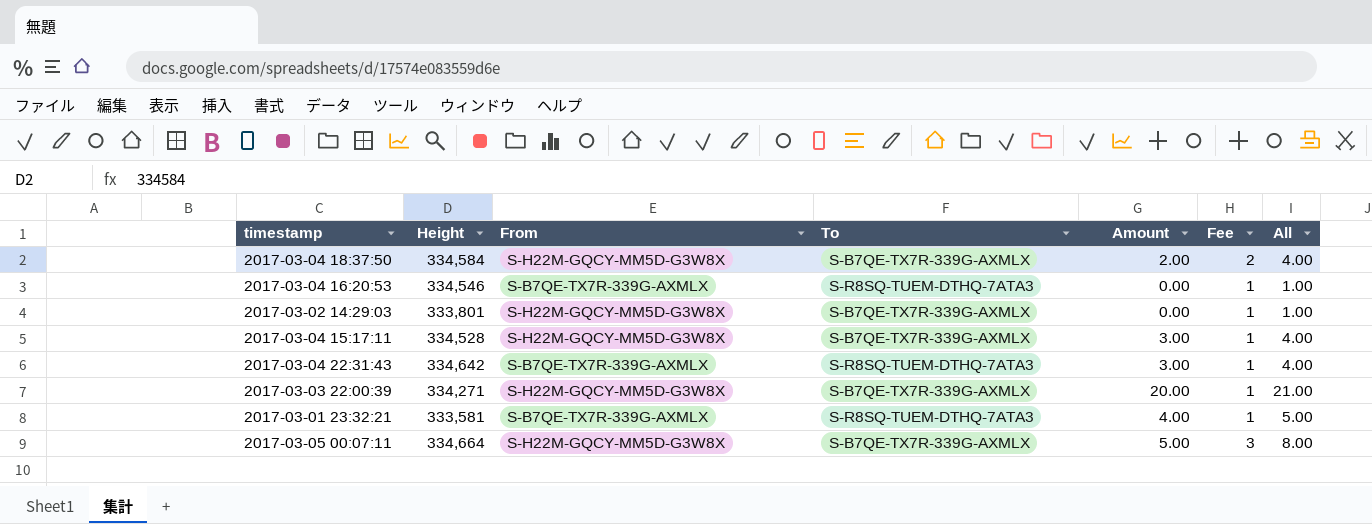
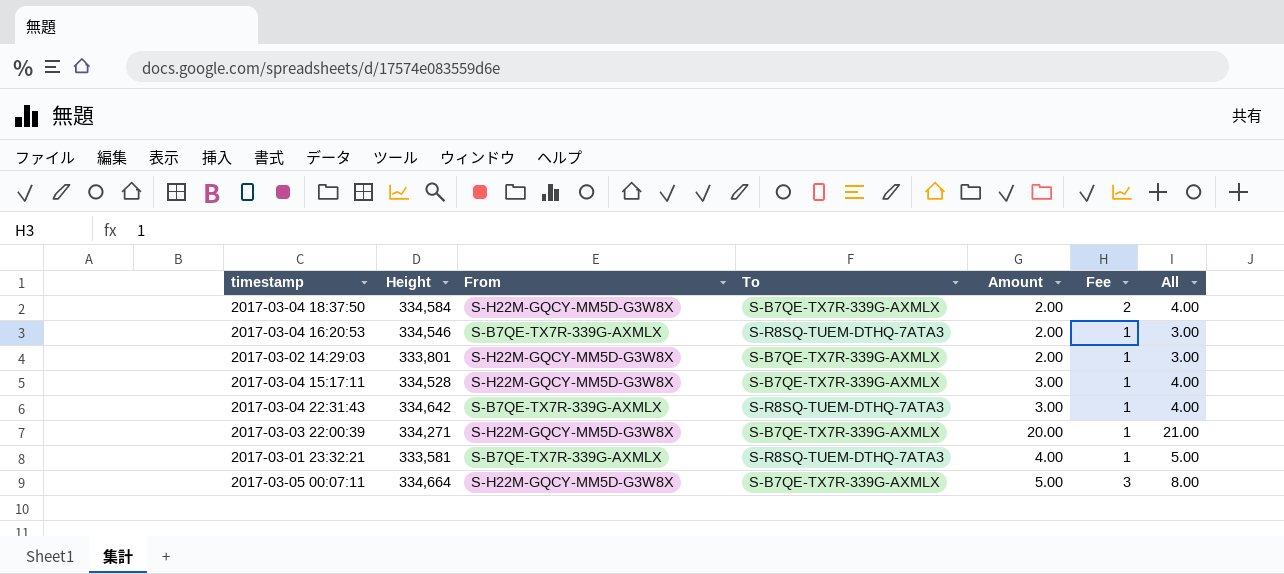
2017-03-04 16:20:53 | Amount: 0.00 -> 2.00
2017-03-04 16:20:53 | All: 1.00 -> 3.00
2017-03-02 14:29:03 | Amount: 0.00 -> 2.00
2017-03-02 14:29:03 | All: 1.00 -> 3.00

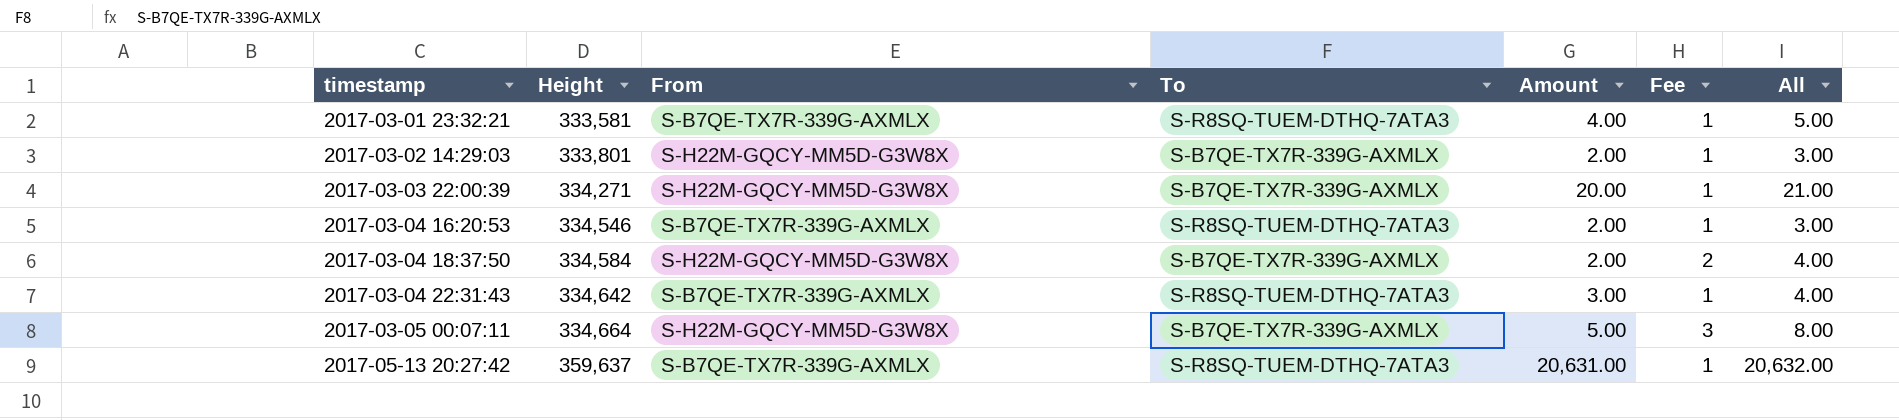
row order: none -> timestamp ascending
row 2017-03-04 15:17:11: 334,528 | S-H22M-GQCY-MM5D-G3W8X | S-B7QE-TX7R-339G-AXMLX | 3.00 | 1 | 4.00 -> none
row 2017-05-13 20:27:42: none -> 359,637 | S-B7QE-TX7R-339G-AXMLX | S-R8SQ-TUEM-DTHQ-7ATA3 | 20,631.00 | 1 | 20,632.00

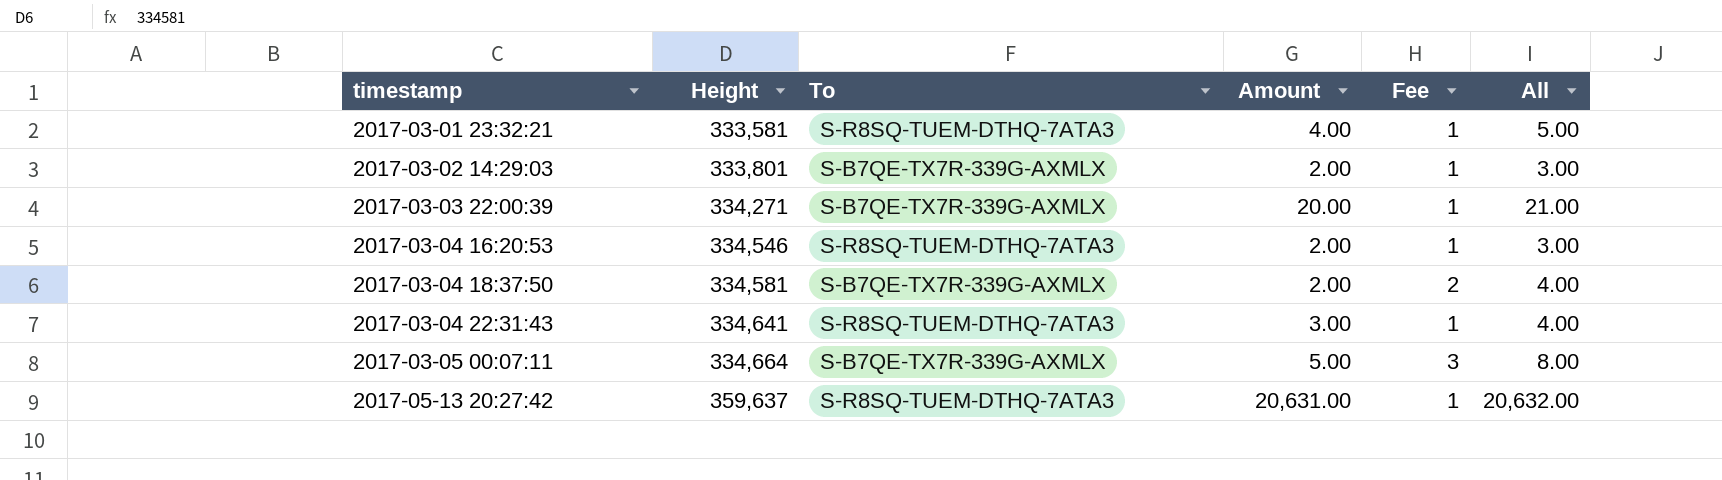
column From | position: 3 -> none
2017-03-04 18:37:50 | Height: 334,584 -> 334,581
2017-03-04 22:31:43 | Height: 334,642 -> 334,641

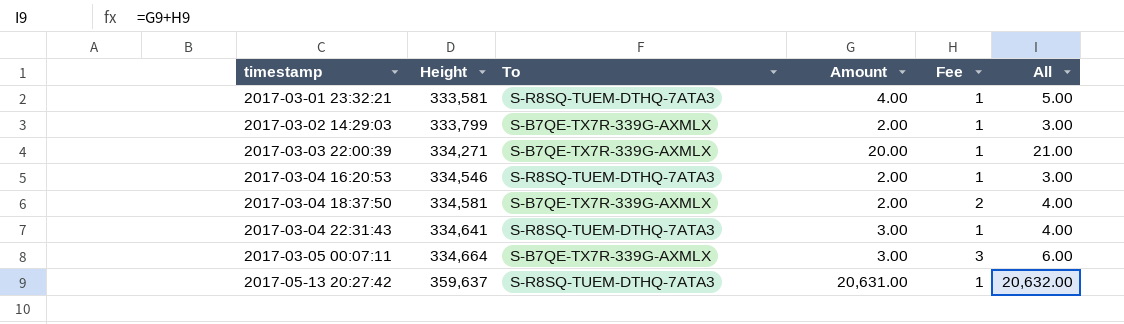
2017-03-02 14:29:03 | Height: 333,801 -> 333,799
2017-03-05 00:07:11 | Amount: 5.00 -> 3.00
2017-03-05 00:07:11 | All: 8.00 -> 6.00

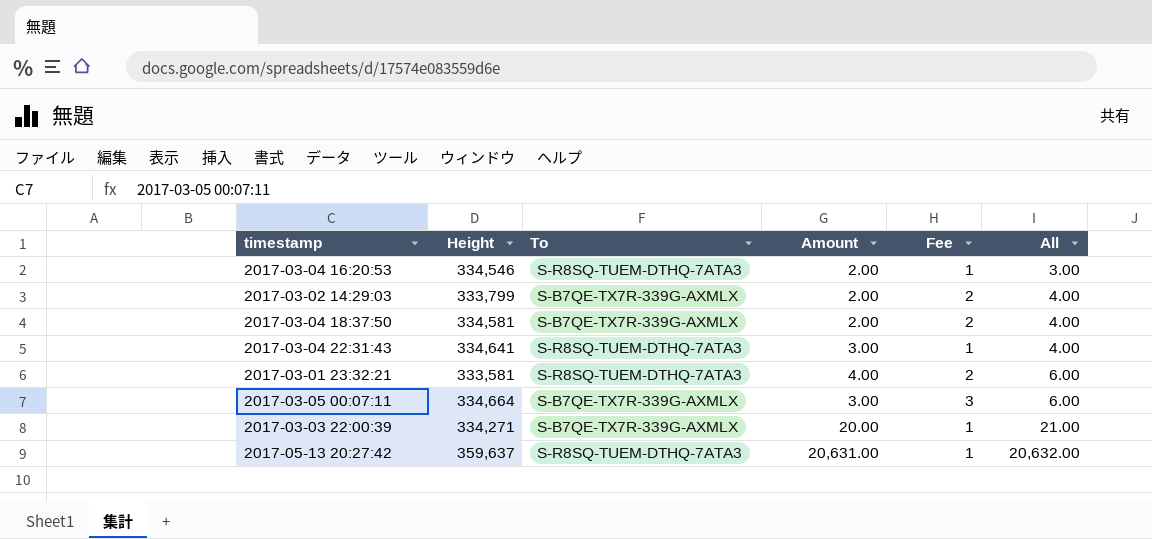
row order: timestamp ascending -> All ascending
2017-03-02 14:29:03 | Fee: 1 -> 2
2017-03-02 14:29:03 | All: 3.00 -> 4.00
2017-03-01 23:32:21 | Fee: 1 -> 2
2017-03-01 23:32:21 | All: 5.00 -> 6.00

